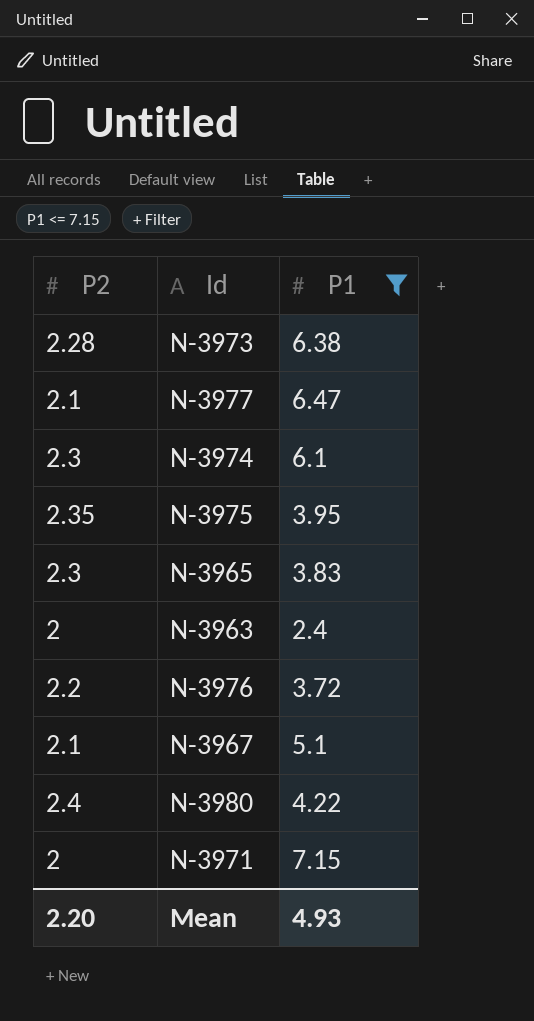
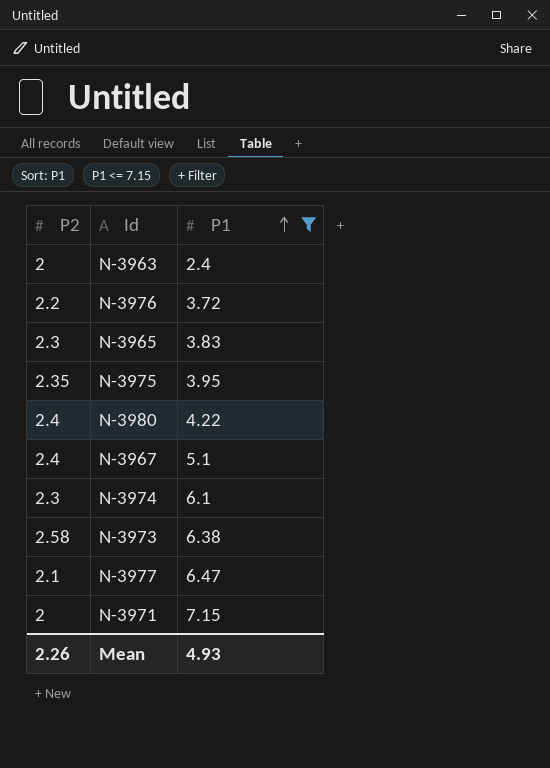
row order: none -> P1 ascending
N-3967 | P2: 2.1 -> 2.4
N-3973 | P2: 2.28 -> 2.58
Mean | P2: 2.20 -> 2.26

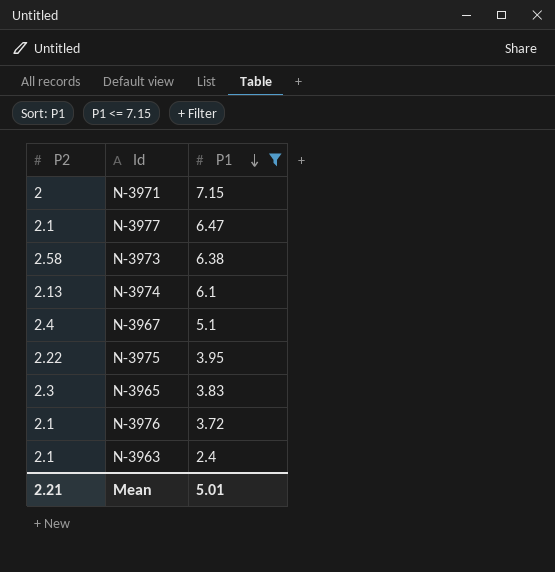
row order: P1 ascending -> P1 descending
row N-3980: 2.4 | 4.22 -> none
N-3974 | P2: 2.3 -> 2.13
N-3975 | P2: 2.35 -> 2.22
N-3976 | P2: 2.2 -> 2.1
N-3963 | P2: 2 -> 2.1
Mean | P2: 2.26 -> 2.21
Mean | P1: 4.93 -> 5.01

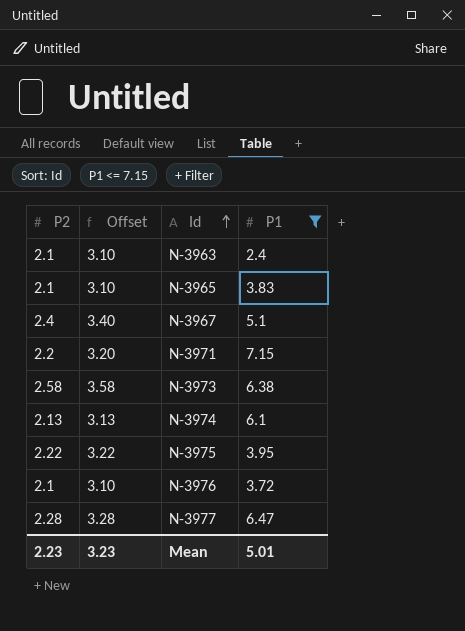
row order: P1 descending -> Id ascending
column Offset | formula: none -> [P2] + 1
N-3965 | P2: 2.3 -> 2.1
N-3971 | P2: 2 -> 2.2
N-3977 | P2: 2.1 -> 2.28
Mean | P2: 2.21 -> 2.23

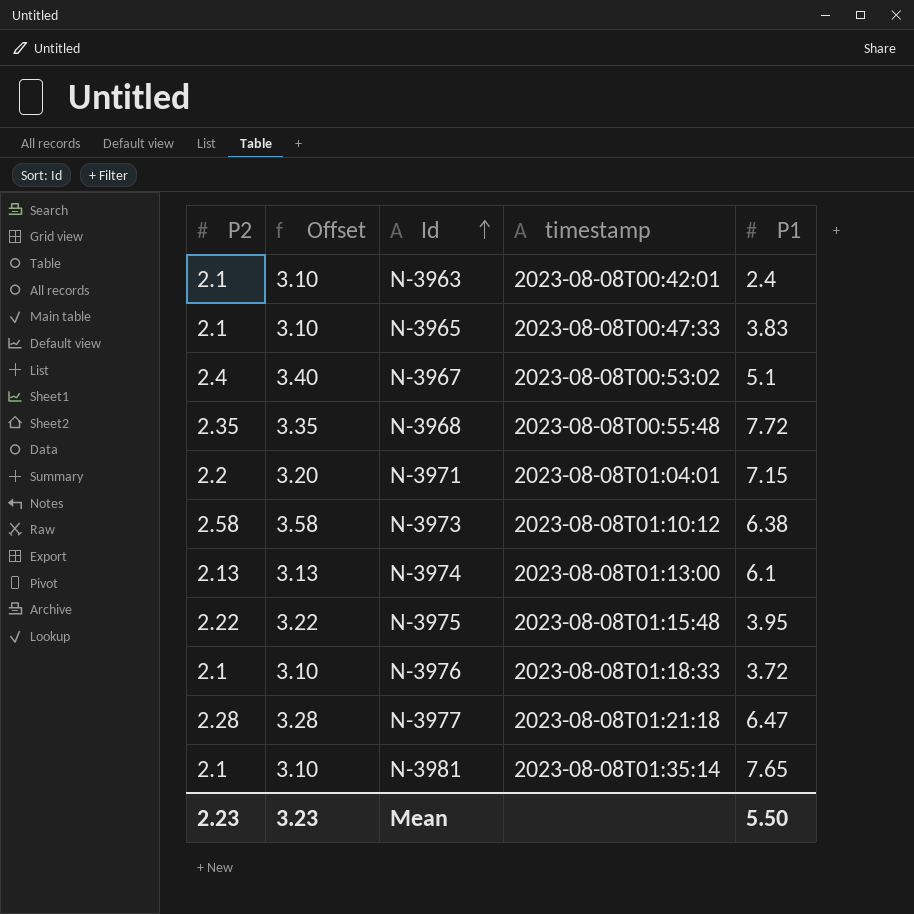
filter: P1 <= 7.15 -> none
column timestamp | position: none -> 4
Mean | P1: 5.01 -> 5.50

